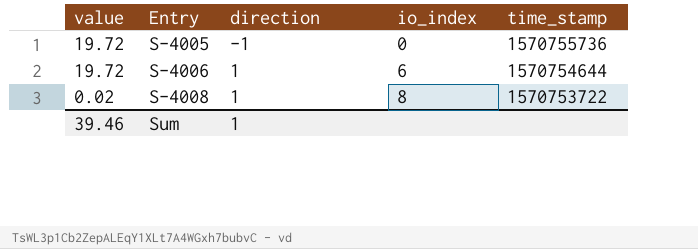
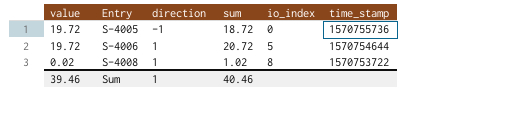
column sum | formula: none -> [value] + [direction]
S-4006 | io_index: 6 -> 5

